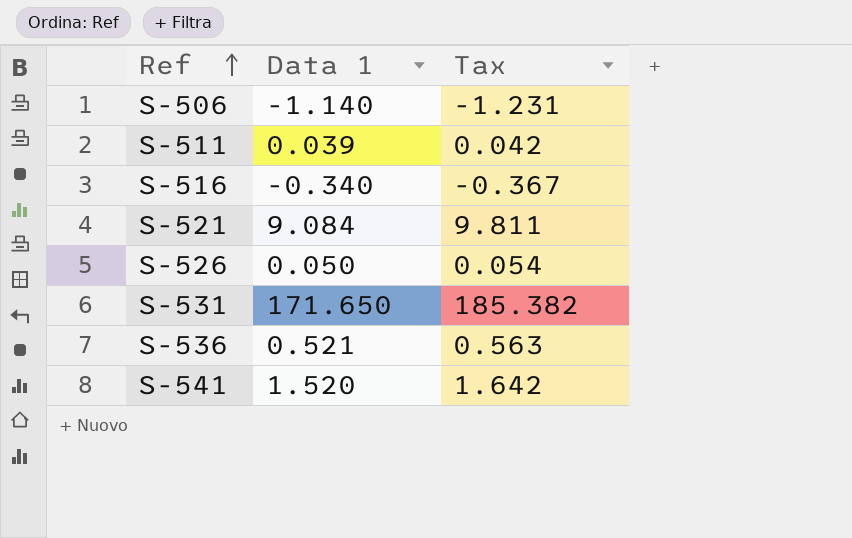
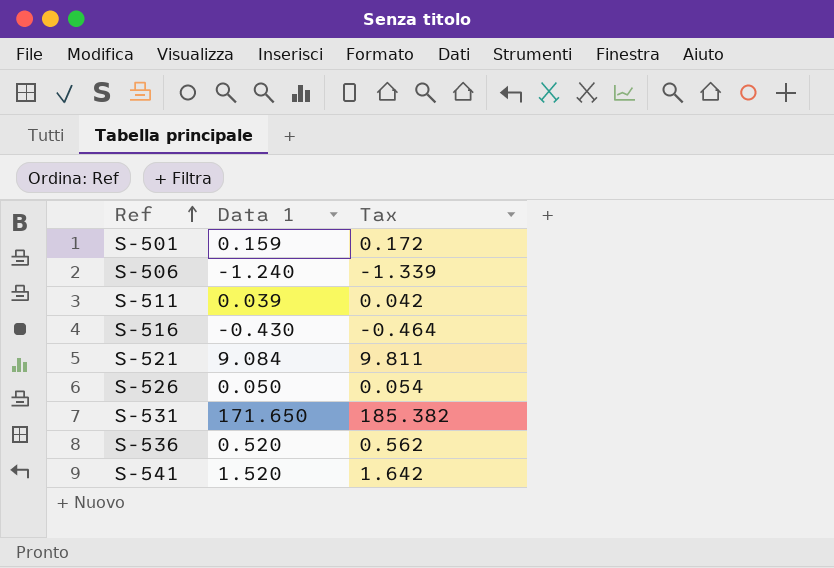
row S-501: none -> 0.159 | 0.172
S-506 | Data 1: -1.140 -> -1.240
S-506 | Tax: -1.231 -> -1.339
S-516 | Data 1: -0.340 -> -0.430
S-516 | Tax: -0.367 -> -0.464
S-536 | Data 1: 0.521 -> 0.520
S-536 | Tax: 0.563 -> 0.562

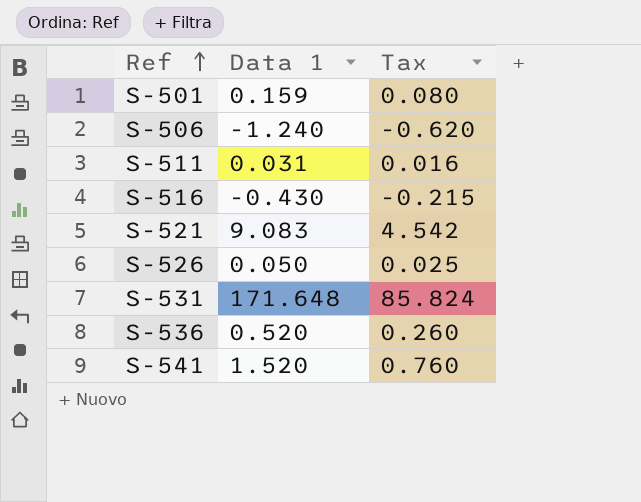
column Tax | formula: [Data 1] * 1.08 -> [Data 1] * 0.5
S-511 | Data 1: 0.039 -> 0.031
S-521 | Data 1: 9.084 -> 9.083
S-531 | Data 1: 171.650 -> 171.648

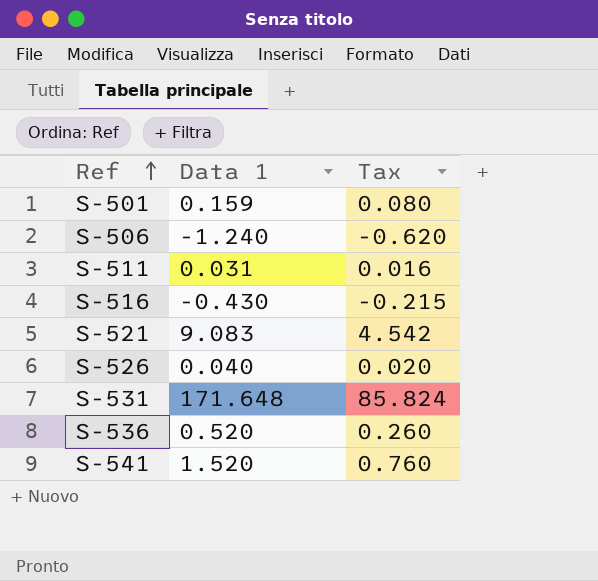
S-526 | Data 1: 0.050 -> 0.040
S-526 | Tax: 0.025 -> 0.020

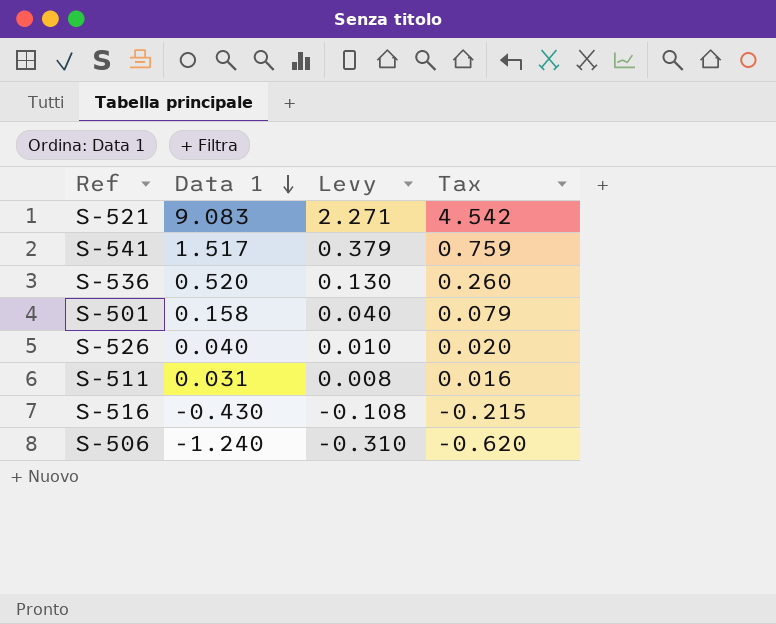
row order: Ref ascending -> Data 1 descending
column Levy | formula: none -> [Data 1] * 0.25
row S-531: 171.648 | 85.824 -> none
S-541 | Data 1: 1.520 -> 1.517
S-541 | Tax: 0.760 -> 0.759
S-501 | Data 1: 0.159 -> 0.158
S-501 | Tax: 0.080 -> 0.079

